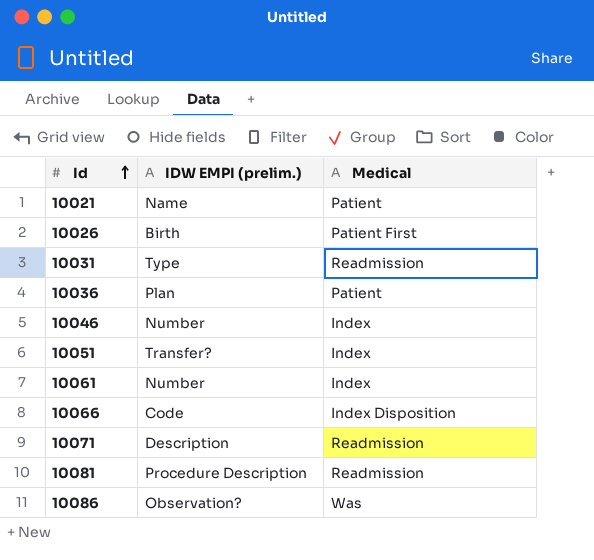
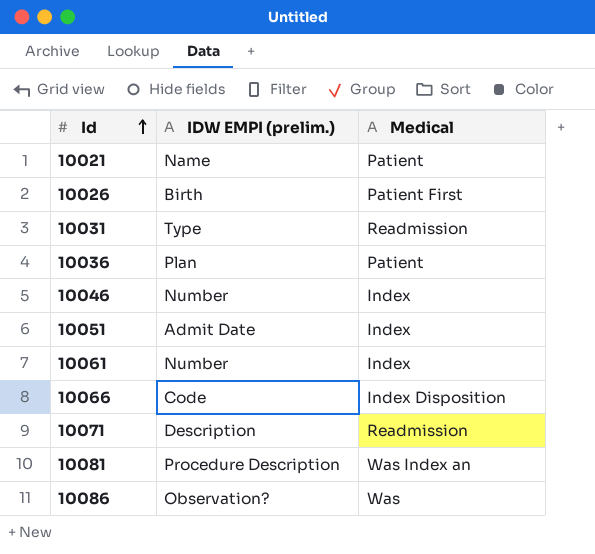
10051 | IDW EMPI (prelim.): Transfer? -> Admit Date
10081 | Medical: Readmission -> Was Index an

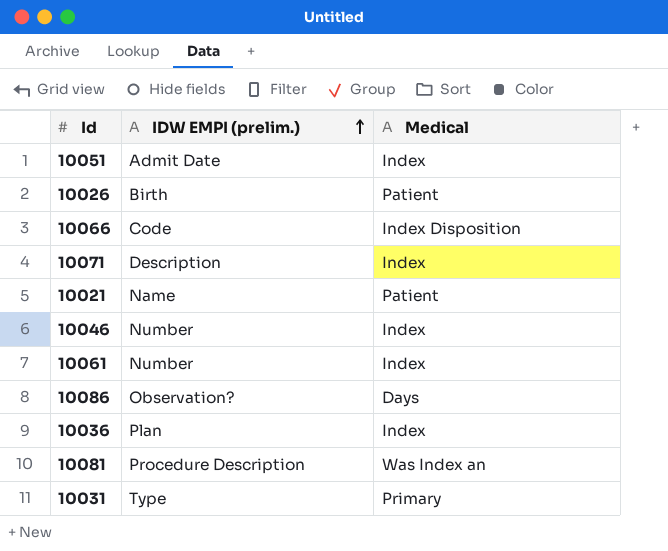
row order: Id ascending -> IDW EMPI (prelim.) ascending
10026 | Medical: Patient First -> Patient
10071 | Medical: Readmission -> Index
10086 | Medical: Was -> Days
10036 | Medical: Patient -> Index
10031 | Medical: Readmission -> Primary

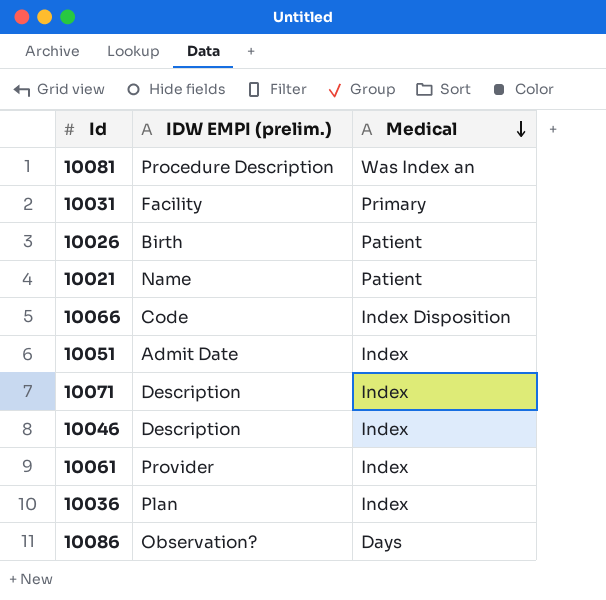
row order: IDW EMPI (prelim.) ascending -> Medical descending
10031 | IDW EMPI (prelim.): Type -> Facility
10046 | IDW EMPI (prelim.): Number -> Description
10061 | IDW EMPI (prelim.): Number -> Provider

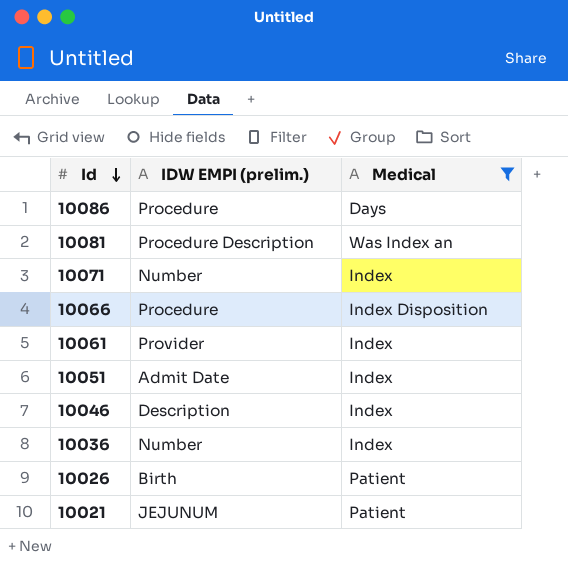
filter: none -> Medical != Primary
row order: Medical descending -> Id descending
10086 | IDW EMPI (prelim.): Observation? -> Procedure
10071 | IDW EMPI (prelim.): Description -> Number
10066 | IDW EMPI (prelim.): Code -> Procedure
10036 | IDW EMPI (prelim.): Plan -> Number
10021 | IDW EMPI (prelim.): Name -> JEJUNUM

